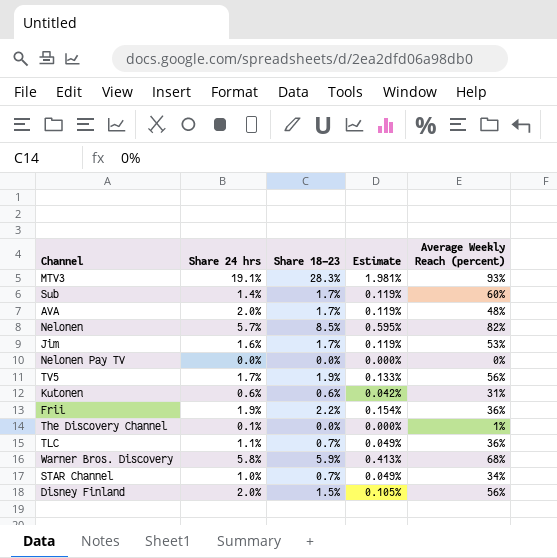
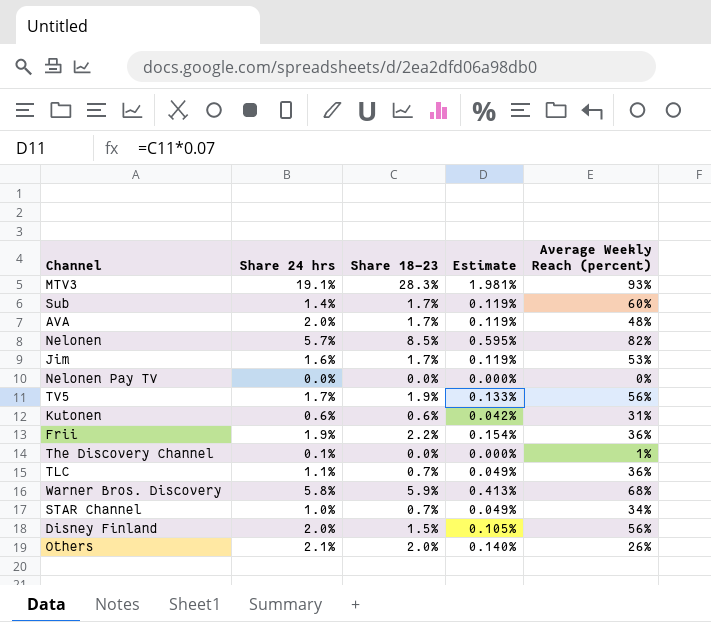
row Others: none -> 2.1% | 2.0% | 0.140% | 26%

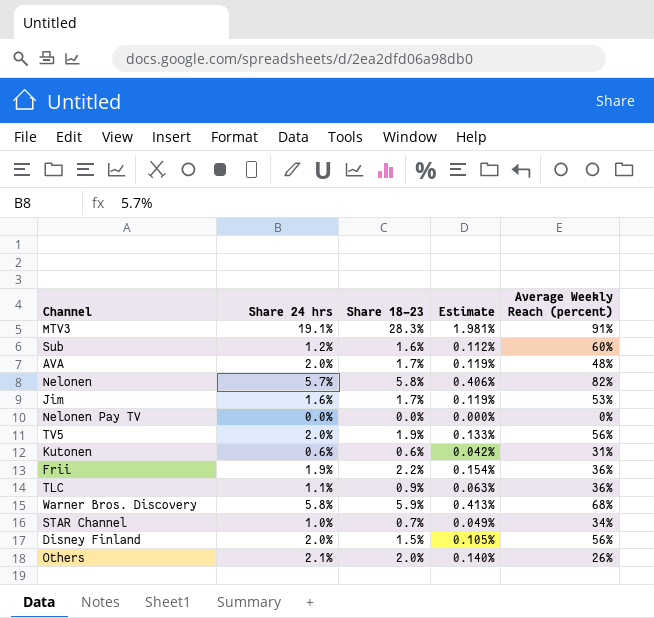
row The Discovery Channel: 0.1% | 0.0% | 0.000% | 1% -> none
MTV3 | Average Weekly Reach (percent): 93% -> 91%
Sub | Share 24 hrs: 1.4% -> 1.2%
Sub | Share 18–23: 1.7% -> 1.6%
Sub | Estimate: 0.119% -> 0.112%
Nelonen | Share 18–23: 8.5% -> 5.8%
Nelonen | Estimate: 0.595% -> 0.406%
TV5 | Share 24 hrs: 1.7% -> 2.0%
TLC | Share 18–23: 0.7% -> 0.9%
TLC | Estimate: 0.049% -> 0.063%

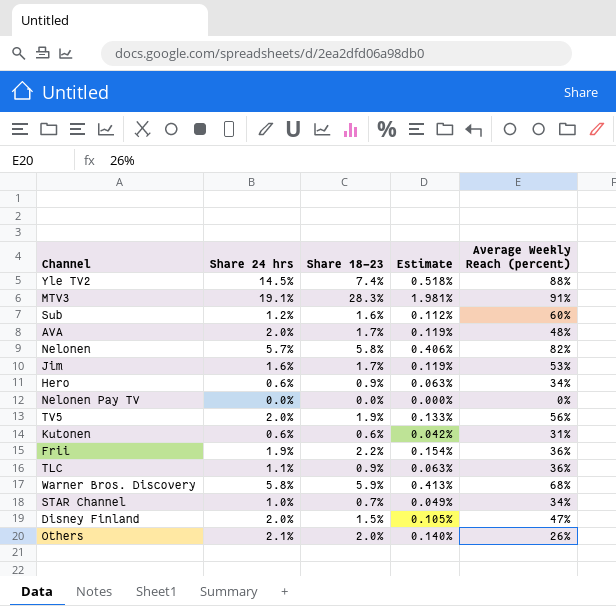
row Yle TV2: none -> 14.5% | 7.4% | 0.518% | 88%
row Hero: none -> 0.6% | 0.9% | 0.063% | 34%
Disney Finland | Average Weekly Reach (percent): 56% -> 47%

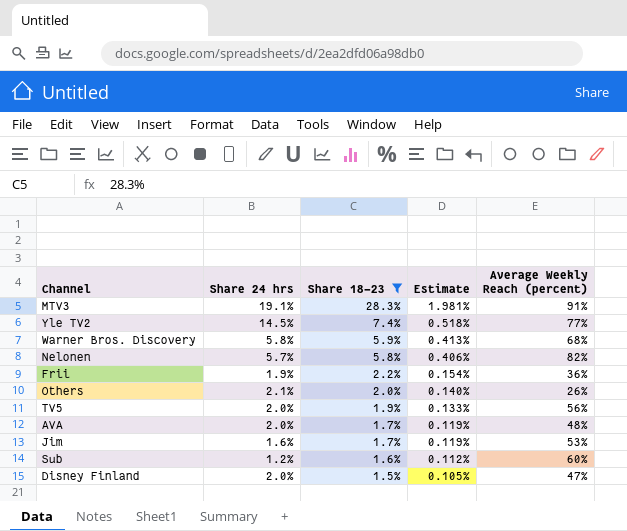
filter: none -> Share 18–23 >= 1.5%
row order: none -> Share 18–23 descending
Yle TV2 | Average Weekly Reach (percent): 88% -> 77%

